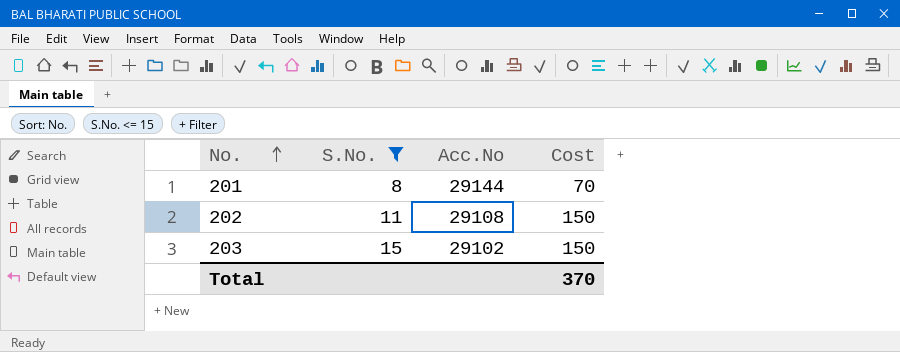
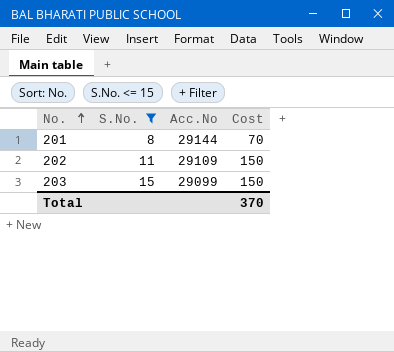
202 | Acc.No: 29108 -> 29109
203 | Acc.No: 29102 -> 29099

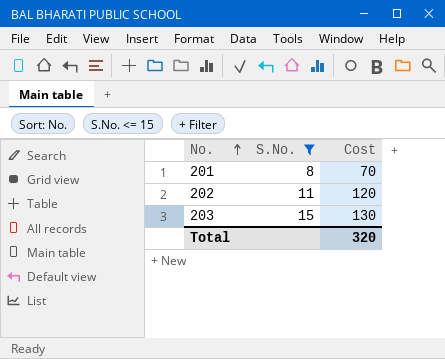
column Acc.No | position: 3 -> none
202 | Cost: 150 -> 120
203 | Cost: 150 -> 130
Total | Cost: 370 -> 320

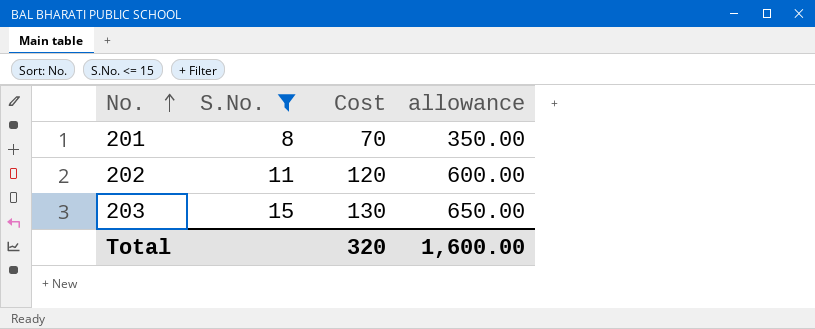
column allowance | formula: none -> [Cost] * 5

